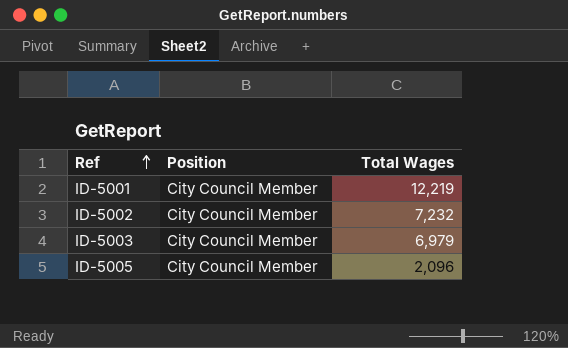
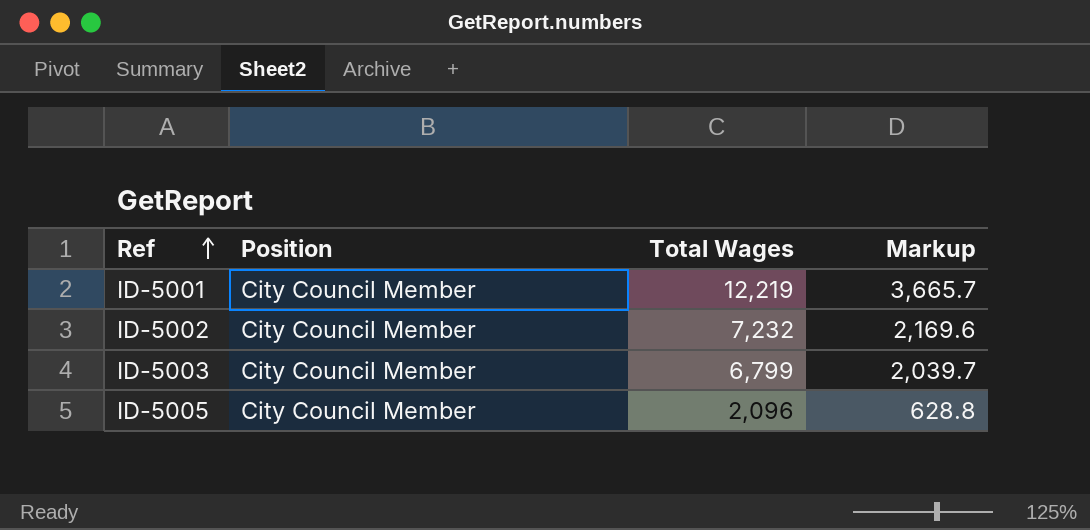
column Markup | formula: none -> [Total Wages] * 0.3
ID-5003 | Total Wages: 6,979 -> 6,799

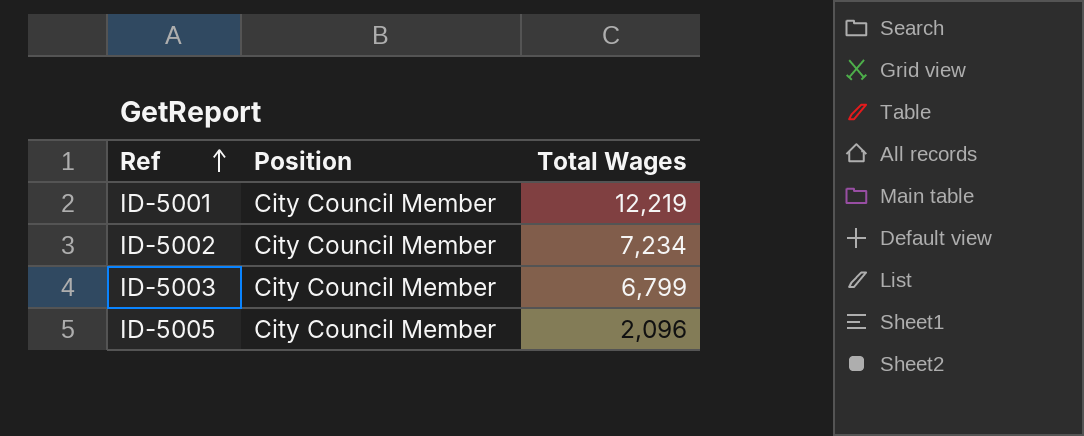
column Markup | formula: [Total Wages] * 0.3 -> none
ID-5002 | Total Wages: 7,232 -> 7,234

